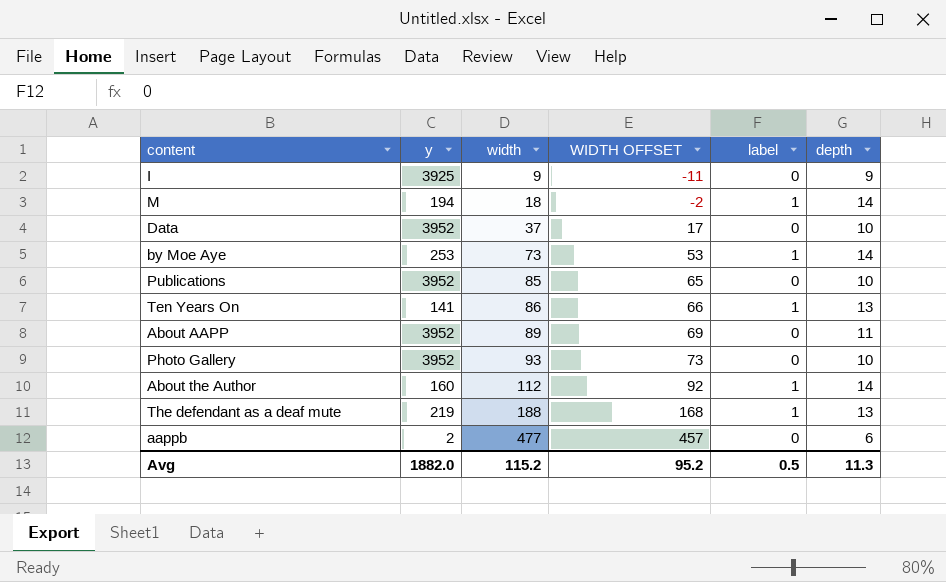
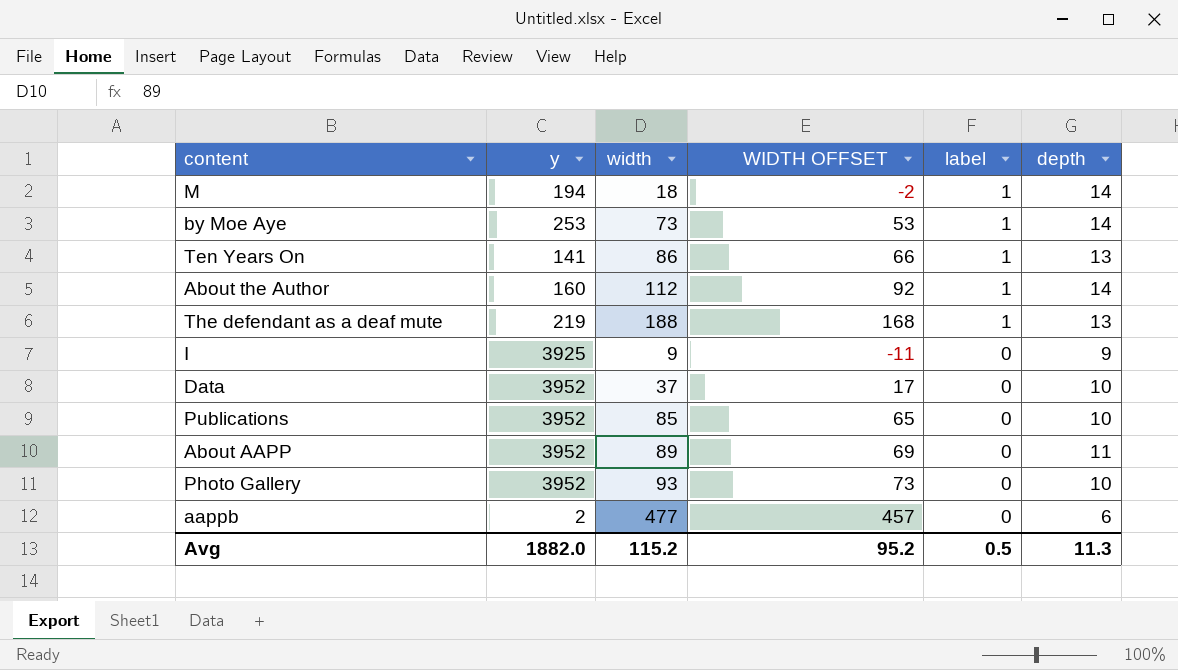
row order: width ascending -> label descending

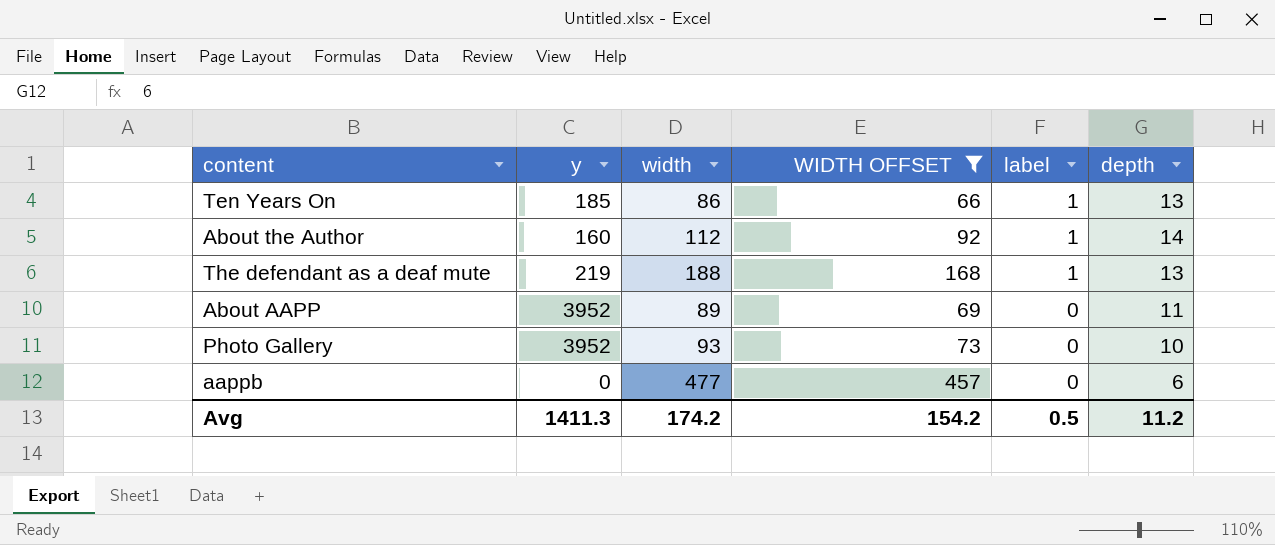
filter: none -> WIDTH OFFSET >= 66
Ten Years On | y: 141 -> 185
aappb | y: 2 -> 0
Avg | y: 1882.0 -> 1411.3
Avg | width: 115.2 -> 174.2
Avg | WIDTH OFFSET: 95.2 -> 154.2
Avg | depth: 11.3 -> 11.2

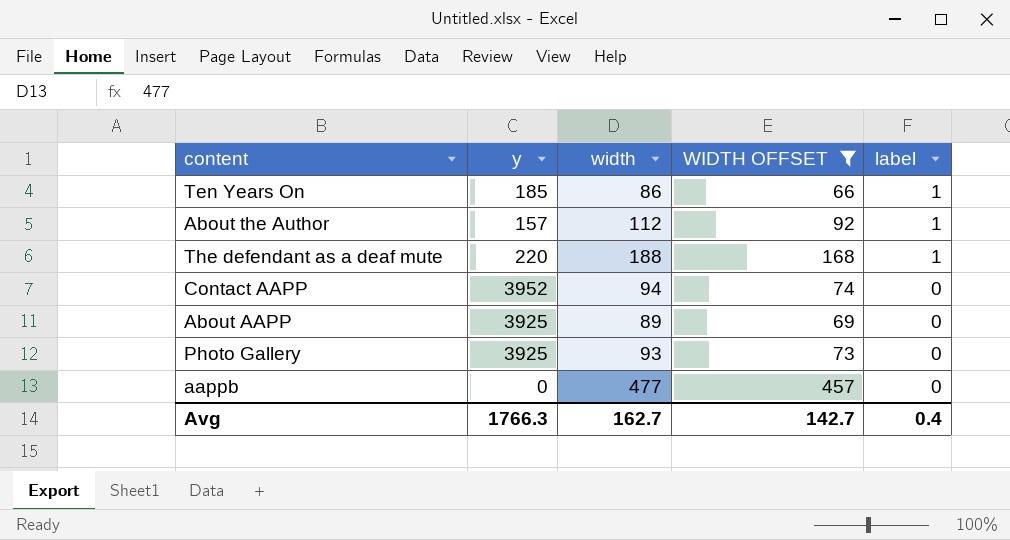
column depth | position: 6 -> none
About the Author | y: 160 -> 157
The defendant as a deaf mute | y: 219 -> 220
row Contact AAPP: none -> 3952 | 94 | 74 | 0
About AAPP | y: 3952 -> 3925
Photo Gallery | y: 3952 -> 3925
Avg | y: 1411.3 -> 1766.3
Avg | width: 174.2 -> 162.7
Avg | WIDTH OFFSET: 154.2 -> 142.7
Avg | label: 0.5 -> 0.4

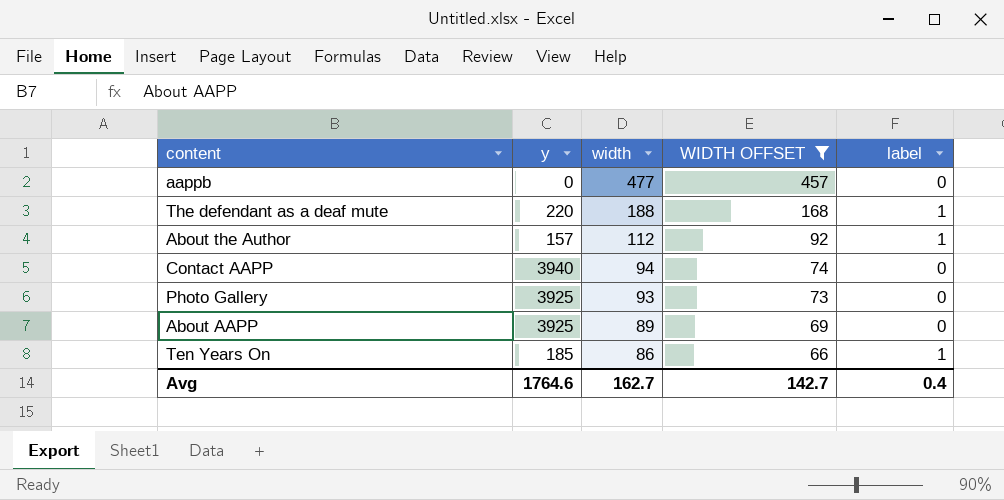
row order: label descending -> width descending
Contact AAPP | y: 3952 -> 3940
Avg | y: 1766.3 -> 1764.6

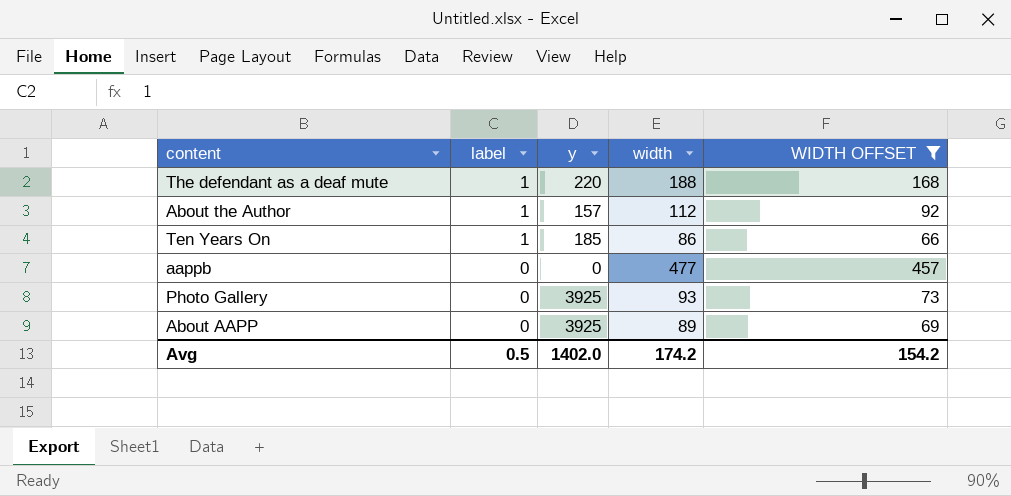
row order: width descending -> label descending
column label | position: 5 -> 2
row Contact AAPP: 3940 | 94 | 74 | 0 -> none
Avg | label: 0.4 -> 0.5
Avg | y: 1764.6 -> 1402.0
Avg | width: 162.7 -> 174.2
Avg | WIDTH OFFSET: 142.7 -> 154.2

